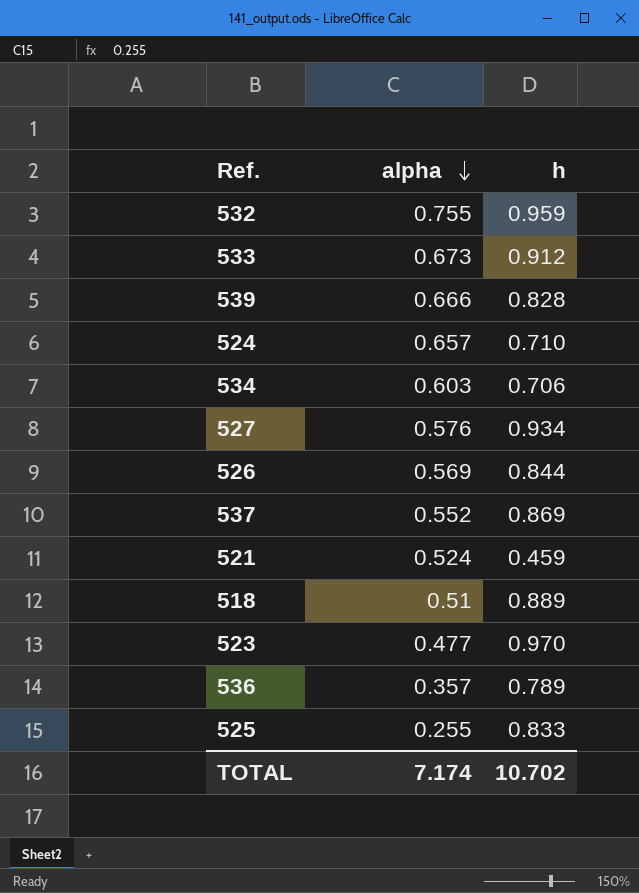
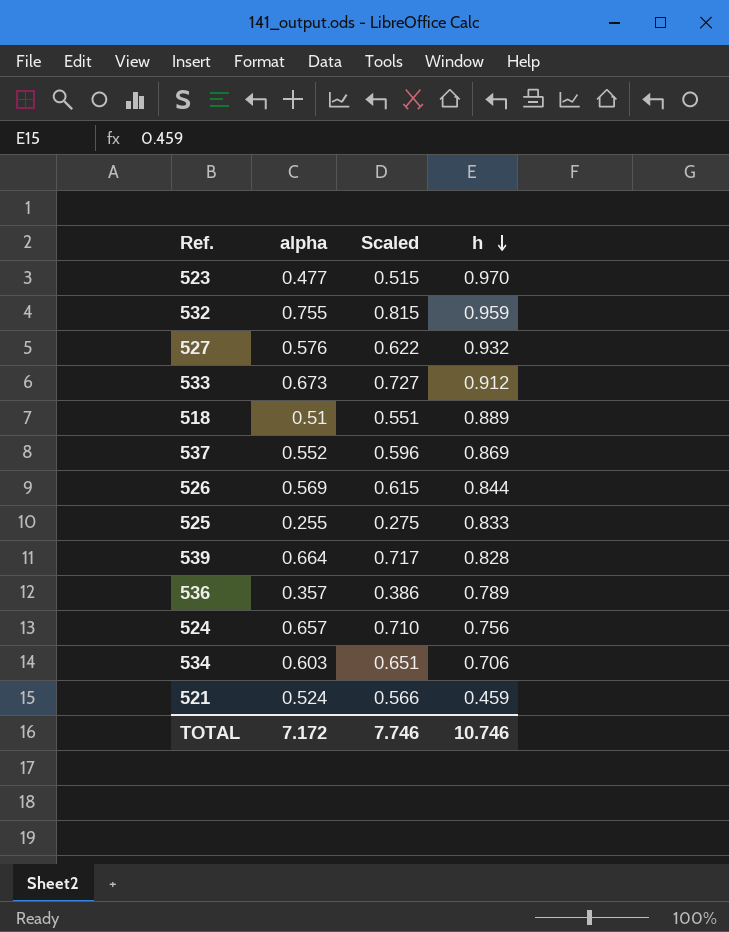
row order: alpha descending -> h descending
column Scaled | formula: none -> [alpha] * 1.08
527 | h: 0.934 -> 0.932
539 | alpha: 0.666 -> 0.664
524 | h: 0.710 -> 0.756
TOTAL | alpha: 7.174 -> 7.172
TOTAL | h: 10.702 -> 10.746

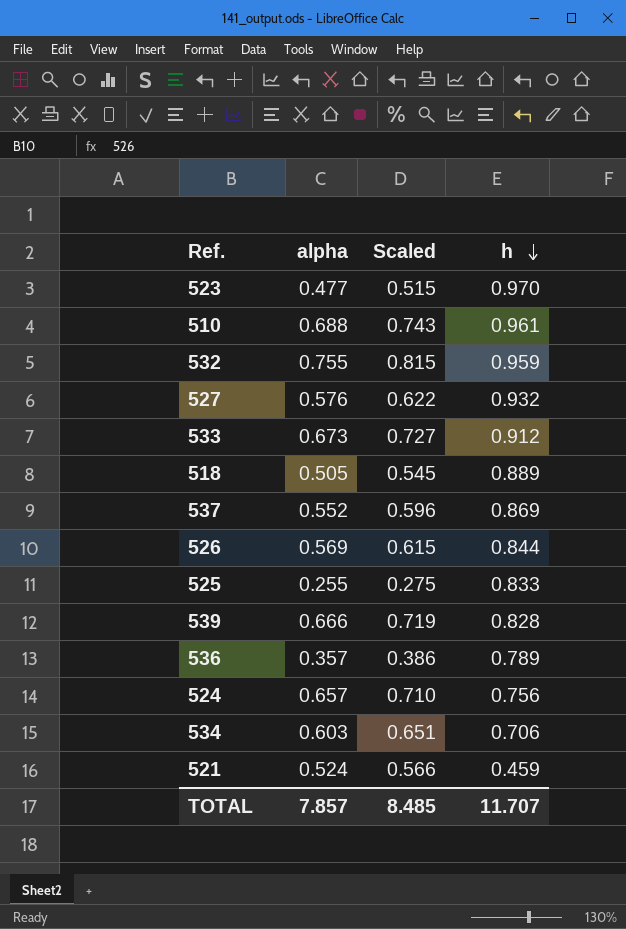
row 510: none -> 0.688 | 0.743 | 0.961
518 | alpha: 0.51 -> 0.505
518 | Scaled: 0.551 -> 0.545
539 | alpha: 0.664 -> 0.666
539 | Scaled: 0.717 -> 0.719
TOTAL | alpha: 7.172 -> 7.857
TOTAL | Scaled: 7.746 -> 8.485
TOTAL | h: 10.746 -> 11.707

